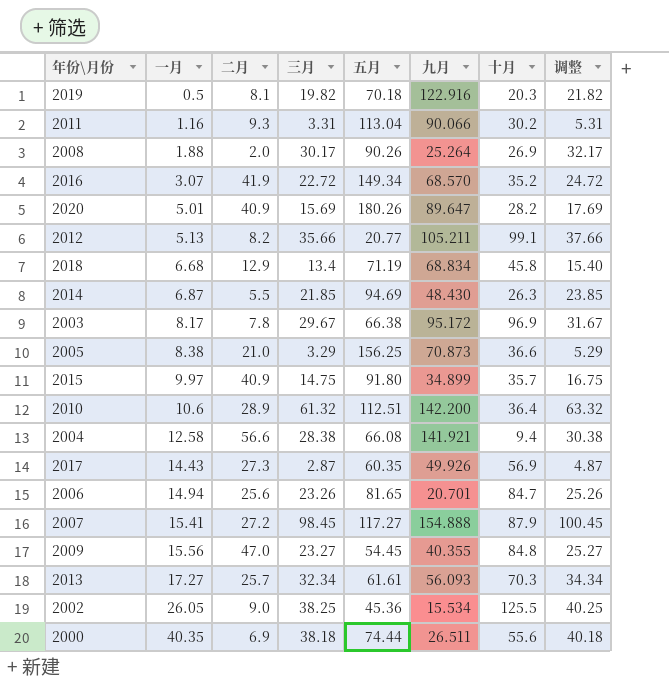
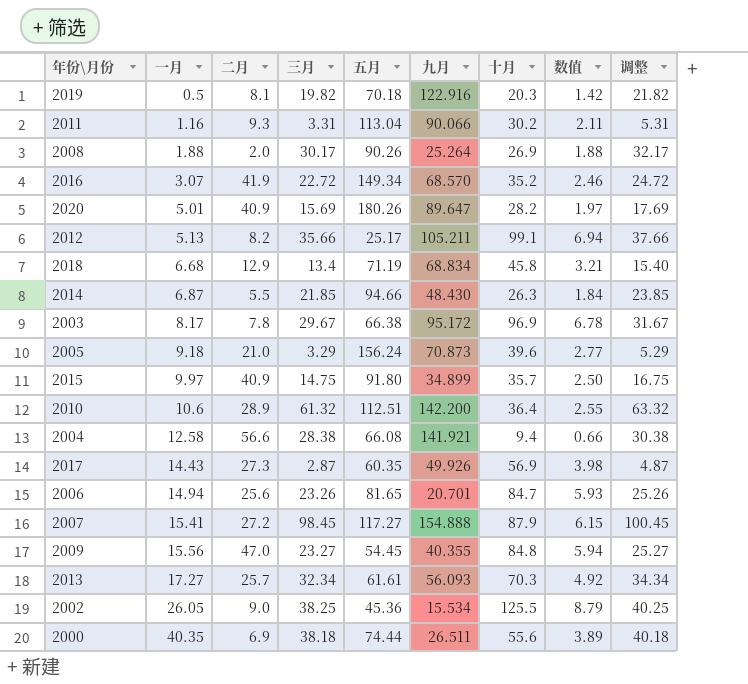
column 数值 | formula: none -> [十月] * 0.07
2012 | 五月: 20.77 -> 25.17
2014 | 五月: 94.69 -> 94.66
2005 | 一月: 8.38 -> 9.18
2005 | 五月: 156.25 -> 156.24
2005 | 十月: 36.6 -> 39.6

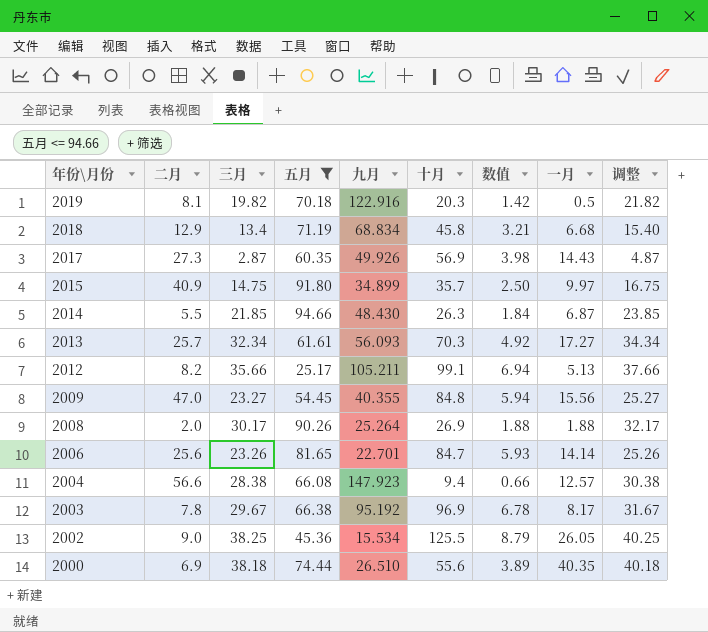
filter: none -> 五月 <= 94.66
row order: 一月 ascending -> 年份\月份 descending
column 一月 | position: 2 -> 8
2006 | 九月: 20.701 -> 22.701
2006 | 一月: 14.94 -> 14.14
2004 | 九月: 141.921 -> 147.923
2004 | 一月: 12.58 -> 12.57
2003 | 九月: 95.172 -> 95.192
2000 | 九月: 26.511 -> 26.510

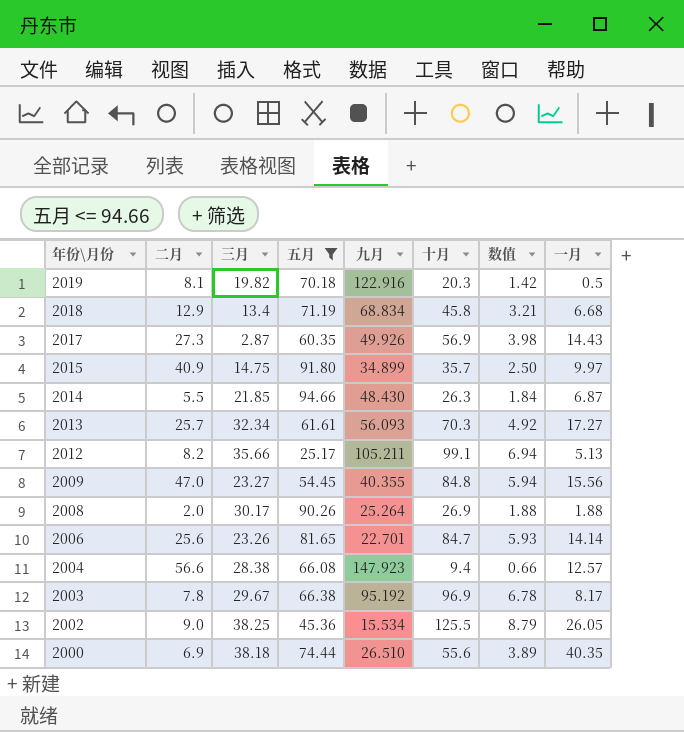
column 调整 | formula: [三月] + 2 -> none

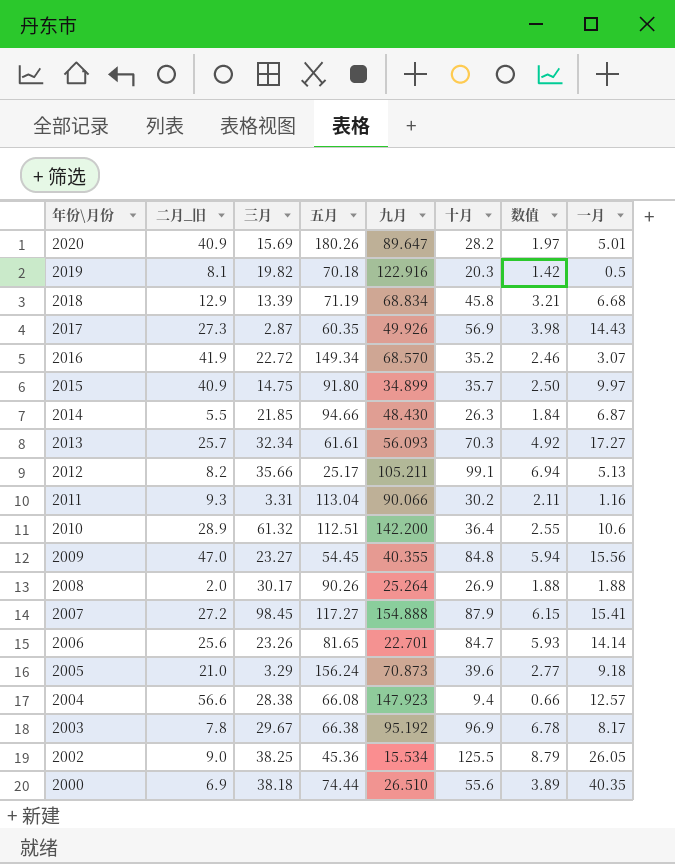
filter: 五月 <= 94.66 -> none
column name: 二月 -> 二月_旧
2018 | 三月: 13.4 -> 13.39

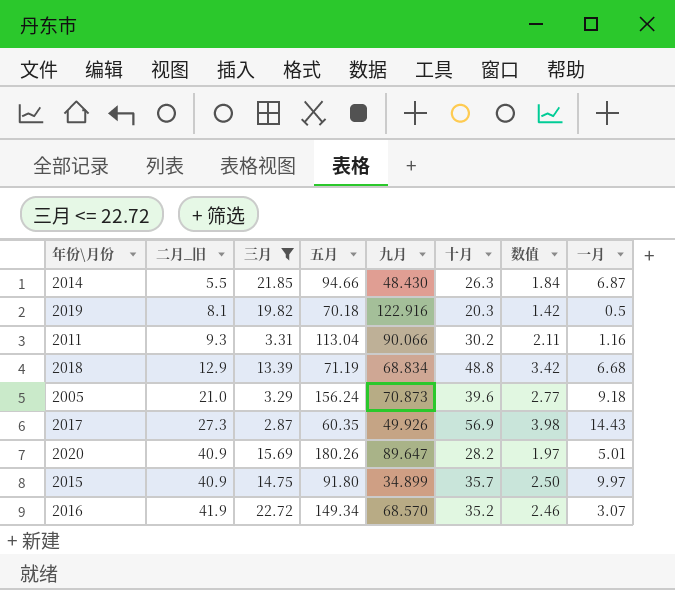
filter: none -> 三月 <= 22.72
row order: 年份\月份 descending -> 二月_旧 ascending
2018 | 十月: 45.8 -> 48.8
2018 | 数值: 3.21 -> 3.42

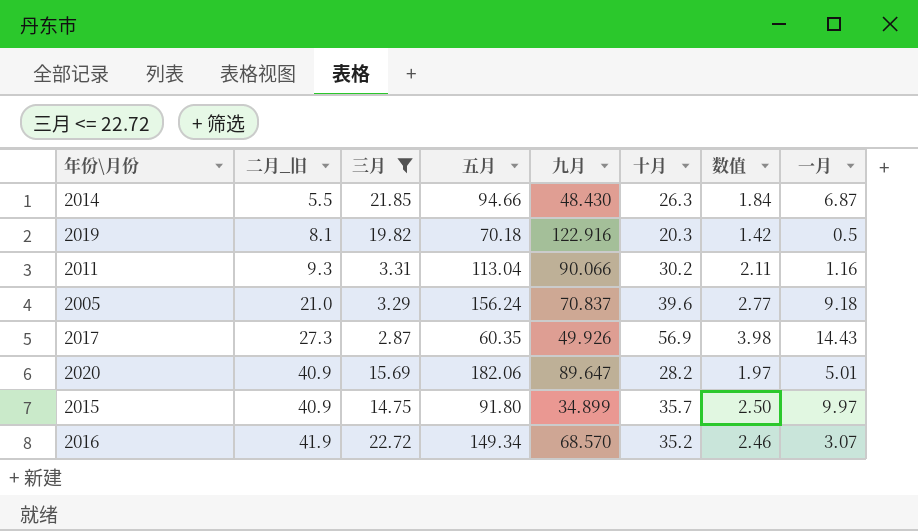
row 2018: 12.9 | 13.39 | 71.19 | 68.834 | 48.8 | 3.42 | 6.68 -> none
2005 | 九月: 70.873 -> 70.837
2020 | 五月: 180.26 -> 182.06

